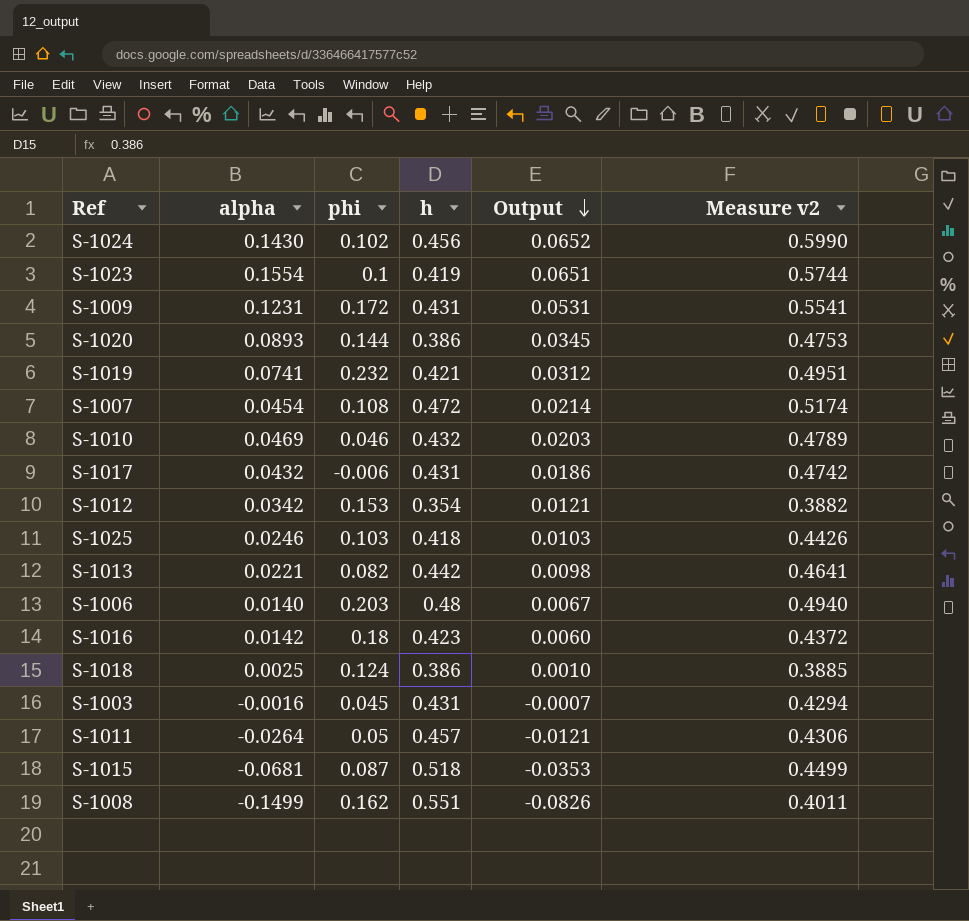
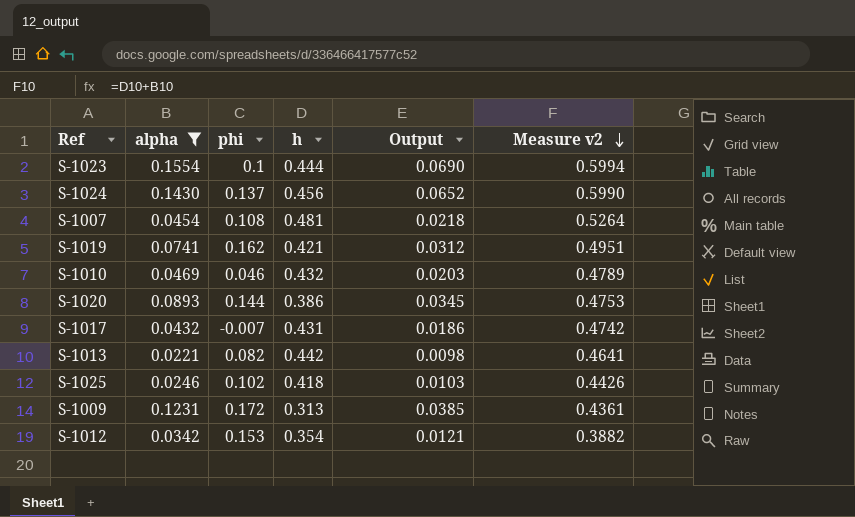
filter: none -> alpha >= 0.0221
row order: Output descending -> Measure v2 descending
S-1023 | h: 0.419 -> 0.444
S-1023 | Output: 0.0651 -> 0.0690
S-1023 | Measure v2: 0.5744 -> 0.5994
S-1024 | phi: 0.102 -> 0.137
S-1007 | h: 0.472 -> 0.481
S-1007 | Output: 0.0214 -> 0.0218
S-1007 | Measure v2: 0.5174 -> 0.5264
S-1019 | phi: 0.232 -> 0.162
S-1017 | phi: -0.006 -> -0.007
S-1025 | phi: 0.103 -> 0.102
S-1009 | h: 0.431 -> 0.313
S-1009 | Output: 0.0531 -> 0.0385
S-1009 | Measure v2: 0.5541 -> 0.4361

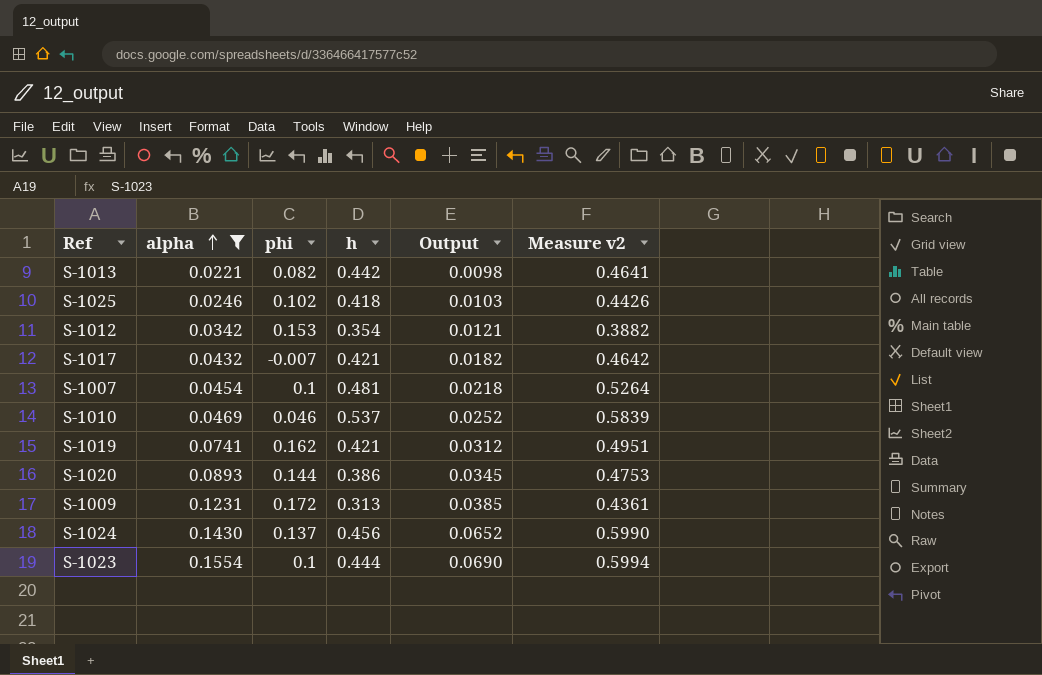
row order: Measure v2 descending -> alpha ascending
S-1017 | h: 0.431 -> 0.421
S-1017 | Output: 0.0186 -> 0.0182
S-1017 | Measure v2: 0.4742 -> 0.4642
S-1007 | phi: 0.108 -> 0.1
S-1010 | h: 0.432 -> 0.537
S-1010 | Output: 0.0203 -> 0.0252
S-1010 | Measure v2: 0.4789 -> 0.5839

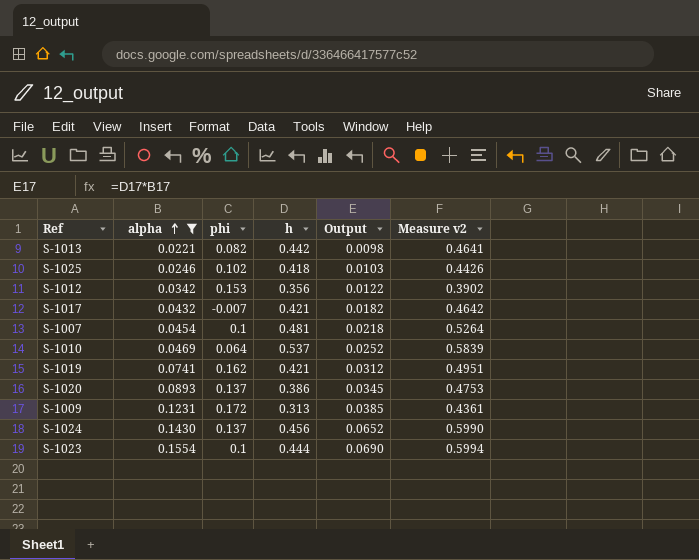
S-1012 | h: 0.354 -> 0.356
S-1012 | Output: 0.0121 -> 0.0122
S-1012 | Measure v2: 0.3882 -> 0.3902
S-1010 | phi: 0.046 -> 0.064
S-1020 | phi: 0.144 -> 0.137

